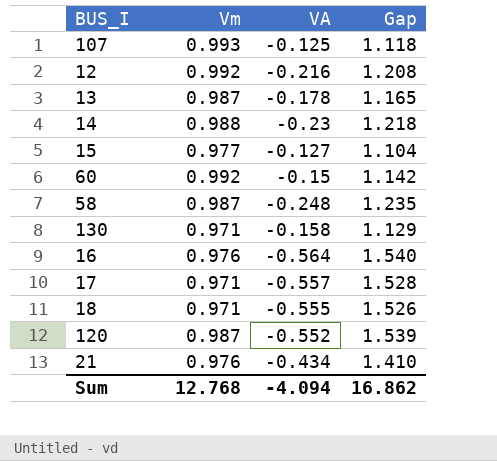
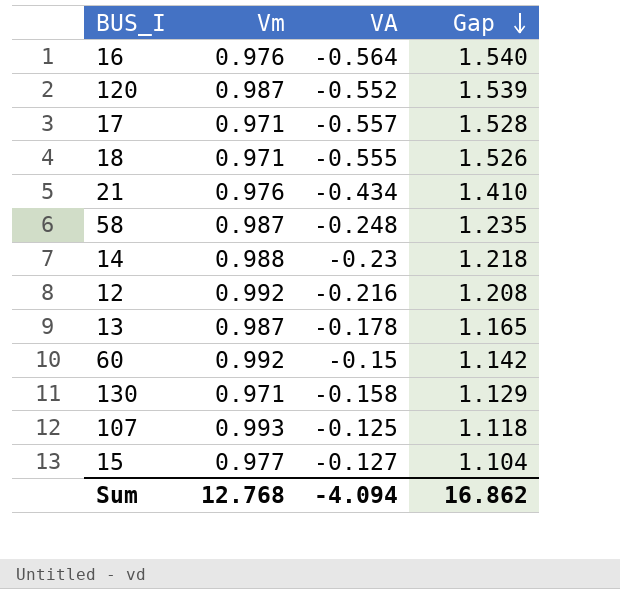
row order: none -> Gap descending

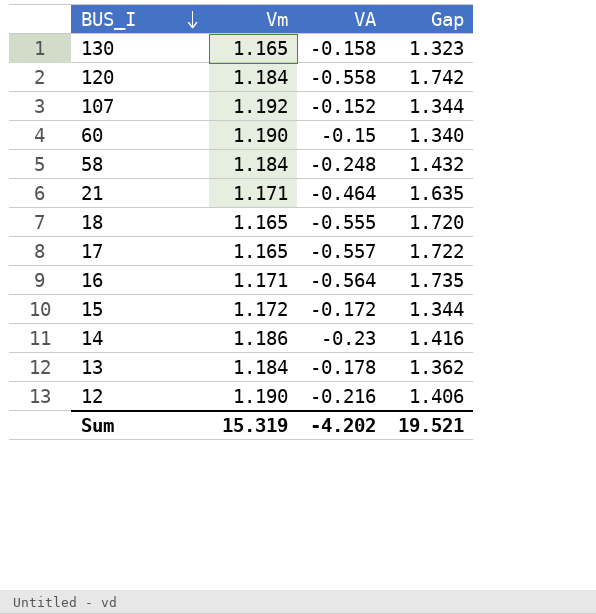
row order: Gap descending -> BUS_I descending
130 | Vm: 0.971 -> 1.165
130 | Gap: 1.129 -> 1.323
120 | Vm: 0.987 -> 1.184
120 | VA: -0.552 -> -0.558
120 | Gap: 1.539 -> 1.742
107 | Vm: 0.993 -> 1.192
107 | VA: -0.125 -> -0.152
107 | Gap: 1.118 -> 1.344
60 | Vm: 0.992 -> 1.190
60 | Gap: 1.142 -> 1.340
58 | Vm: 0.987 -> 1.184
58 | Gap: 1.235 -> 1.432
21 | Vm: 0.976 -> 1.171
21 | VA: -0.434 -> -0.464
21 | Gap: 1.410 -> 1.635
18 | Vm: 0.971 -> 1.165
18 | Gap: 1.526 -> 1.720
17 | Vm: 0.971 -> 1.165
17 | Gap: 1.528 -> 1.722
16 | Vm: 0.976 -> 1.171
16 | Gap: 1.540 -> 1.735
15 | Vm: 0.977 -> 1.172
15 | VA: -0.127 -> -0.172
15 | Gap: 1.104 -> 1.344
14 | Vm: 0.988 -> 1.186
14 | Gap: 1.218 -> 1.416
13 | Vm: 0.987 -> 1.184
13 | Gap: 1.165 -> 1.362
12 | Vm: 0.992 -> 1.190
12 | Gap: 1.208 -> 1.406
Sum | Vm: 12.768 -> 15.319
Sum | VA: -4.094 -> -4.202
Sum | Gap: 16.862 -> 19.521

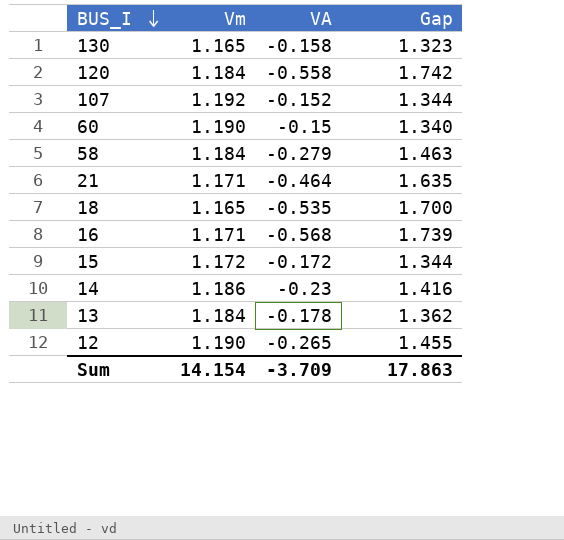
row 17: 1.165 | -0.557 | 1.722 -> none
58 | VA: -0.248 -> -0.279
58 | Gap: 1.432 -> 1.463
18 | VA: -0.555 -> -0.535
18 | Gap: 1.720 -> 1.700
16 | VA: -0.564 -> -0.568
16 | Gap: 1.735 -> 1.739
12 | VA: -0.216 -> -0.265
12 | Gap: 1.406 -> 1.455
Sum | Vm: 15.319 -> 14.154
Sum | VA: -4.202 -> -3.709
Sum | Gap: 19.521 -> 17.863

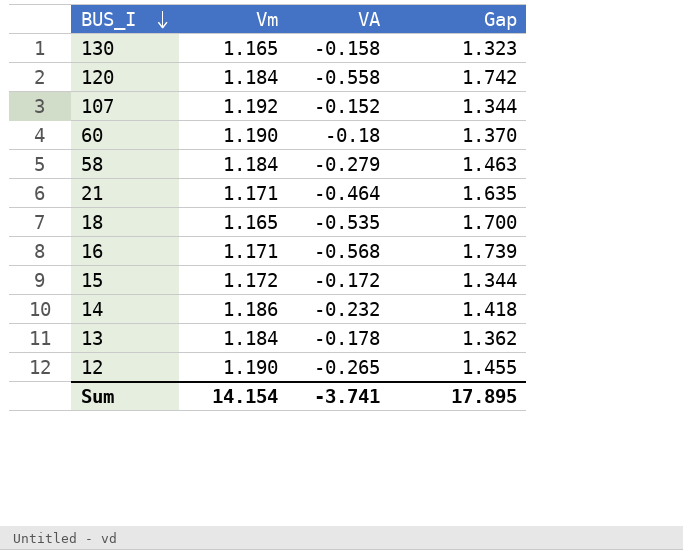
60 | VA: -0.15 -> -0.18
60 | Gap: 1.340 -> 1.370
14 | VA: -0.23 -> -0.232
14 | Gap: 1.416 -> 1.418
Sum | VA: -3.709 -> -3.741
Sum | Gap: 17.863 -> 17.895

